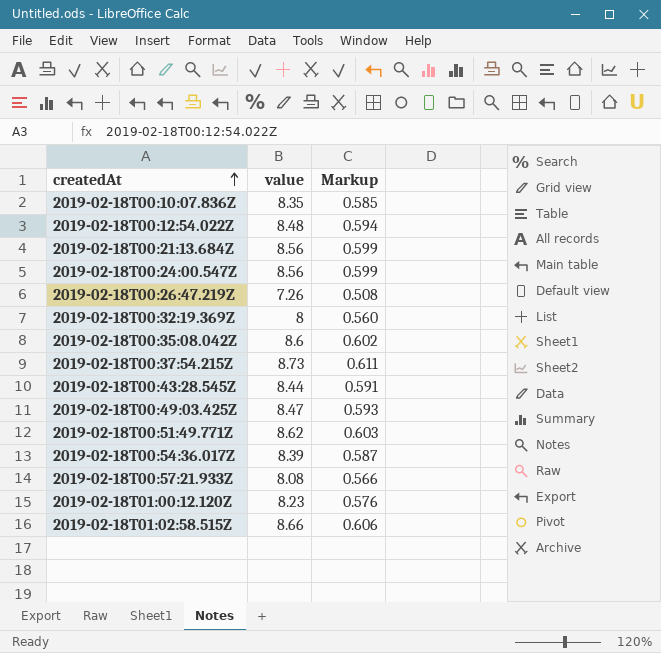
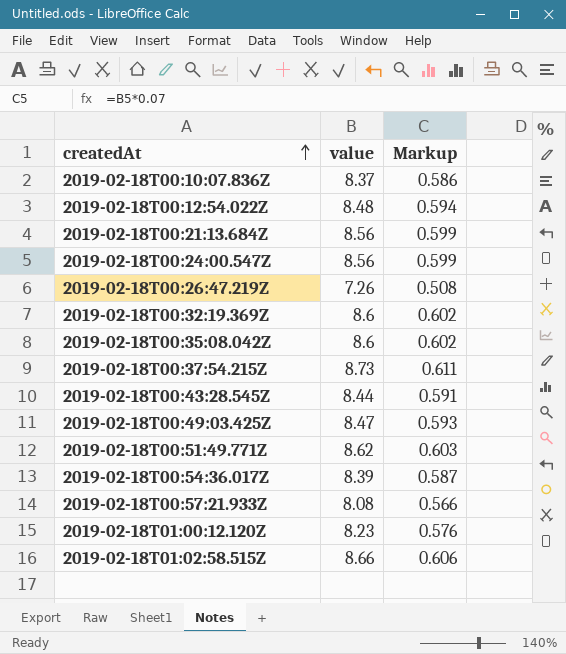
2019-02-18T00:10:07.836Z | value: 8.35 -> 8.37
2019-02-18T00:10:07.836Z | Markup: 0.585 -> 0.586
2019-02-18T00:32:19.369Z | value: 8 -> 8.6
2019-02-18T00:32:19.369Z | Markup: 0.560 -> 0.602

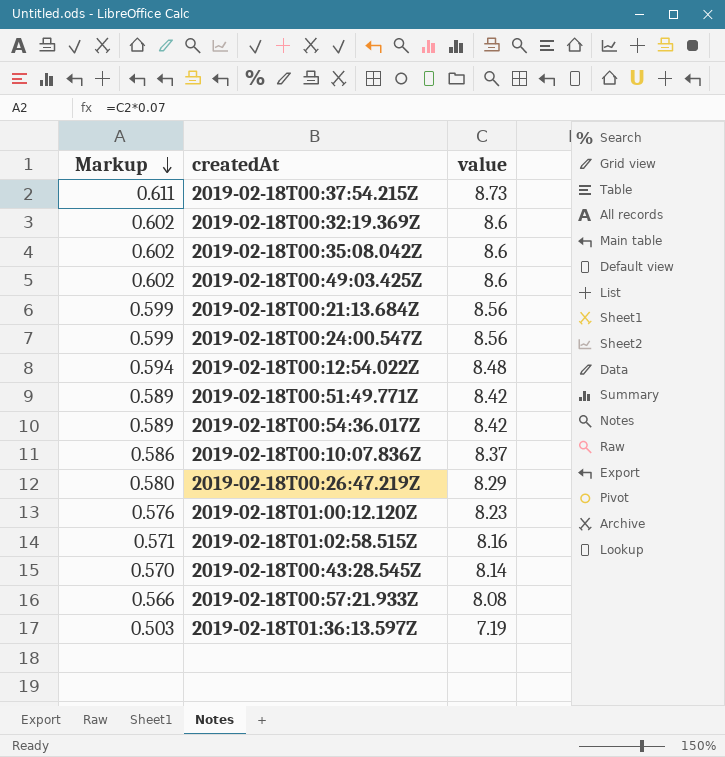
row order: createdAt ascending -> Markup descending
column Markup | position: 3 -> 1
2019-02-18T00:49:03.425Z | Markup: 0.593 -> 0.602
2019-02-18T00:49:03.425Z | value: 8.47 -> 8.6
2019-02-18T00:51:49.771Z | Markup: 0.603 -> 0.589
2019-02-18T00:51:49.771Z | value: 8.62 -> 8.42
2019-02-18T00:54:36.017Z | Markup: 0.587 -> 0.589
2019-02-18T00:54:36.017Z | value: 8.39 -> 8.42
2019-02-18T00:26:47.219Z | Markup: 0.508 -> 0.580
2019-02-18T00:26:47.219Z | value: 7.26 -> 8.29
2019-02-18T01:02:58.515Z | Markup: 0.606 -> 0.571
2019-02-18T01:02:58.515Z | value: 8.66 -> 8.16
2019-02-18T00:43:28.545Z | Markup: 0.591 -> 0.570
2019-02-18T00:43:28.545Z | value: 8.44 -> 8.14
row 2019-02-18T01:36:13.597Z: none -> 0.503 | 7.19

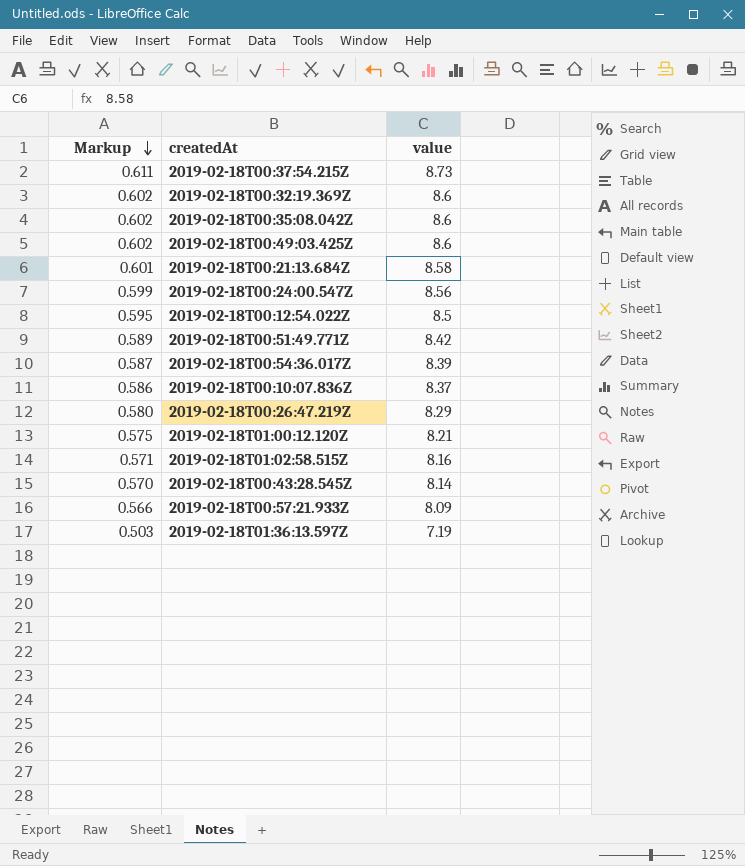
2019-02-18T00:21:13.684Z | Markup: 0.599 -> 0.601
2019-02-18T00:21:13.684Z | value: 8.56 -> 8.58
2019-02-18T00:12:54.022Z | Markup: 0.594 -> 0.595
2019-02-18T00:12:54.022Z | value: 8.48 -> 8.5
2019-02-18T00:54:36.017Z | Markup: 0.589 -> 0.587
2019-02-18T00:54:36.017Z | value: 8.42 -> 8.39
2019-02-18T01:00:12.120Z | Markup: 0.576 -> 0.575
2019-02-18T01:00:12.120Z | value: 8.23 -> 8.21
2019-02-18T00:57:21.933Z | value: 8.08 -> 8.09

